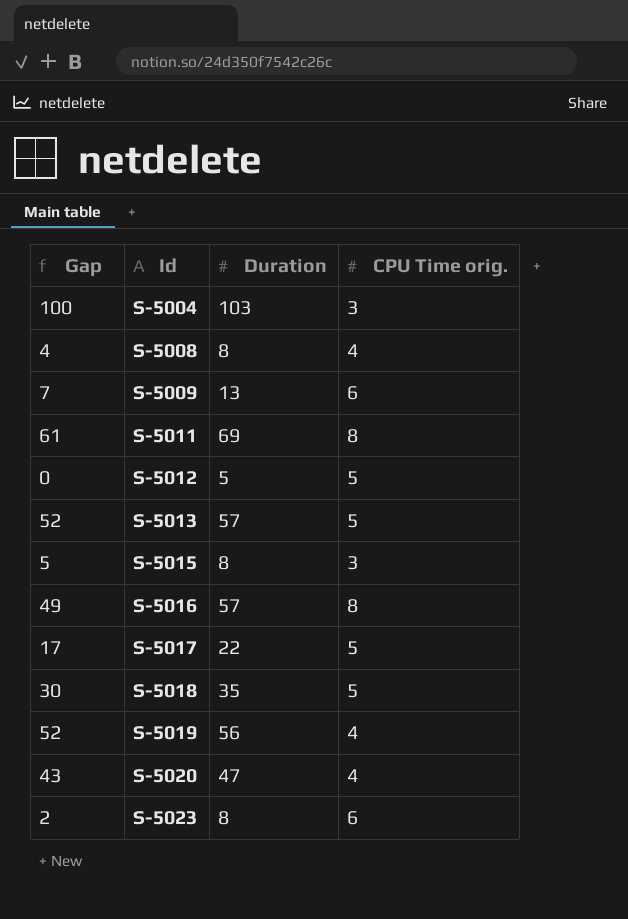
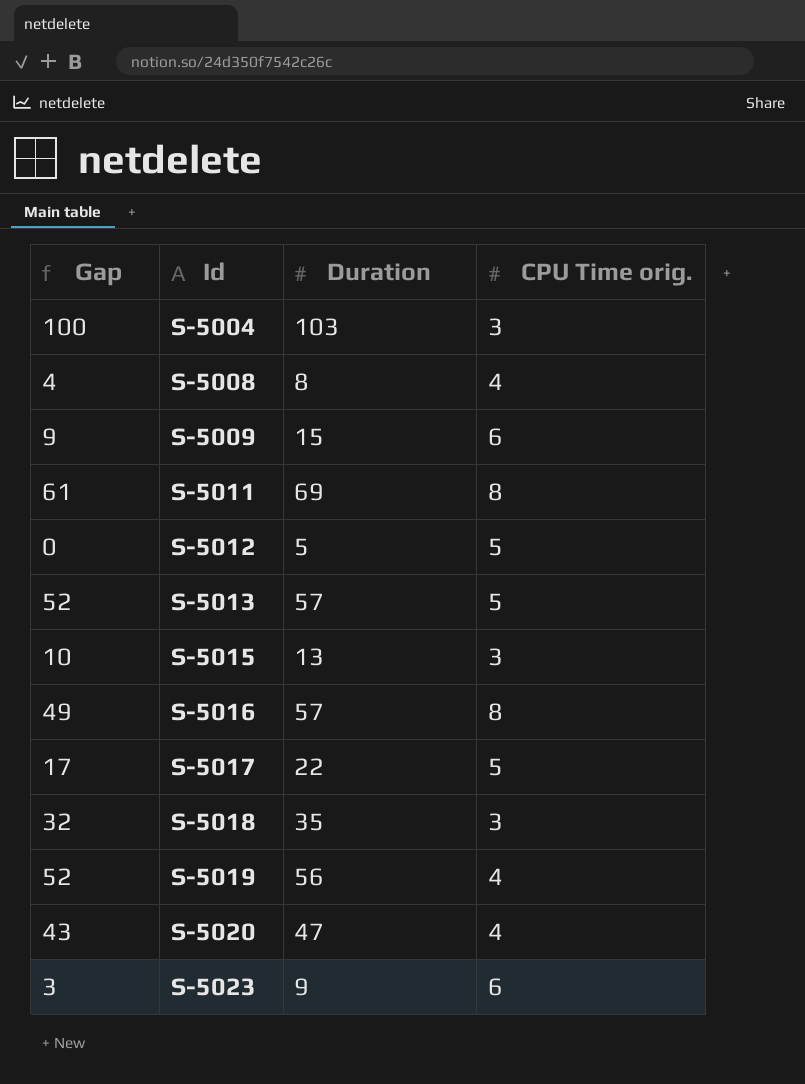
S-5009 | Gap: 7 -> 9
S-5009 | Duration: 13 -> 15
S-5015 | Gap: 5 -> 10
S-5015 | Duration: 8 -> 13
S-5018 | Gap: 30 -> 32
S-5018 | CPU Time orig.: 5 -> 3
S-5023 | Gap: 2 -> 3
S-5023 | Duration: 8 -> 9

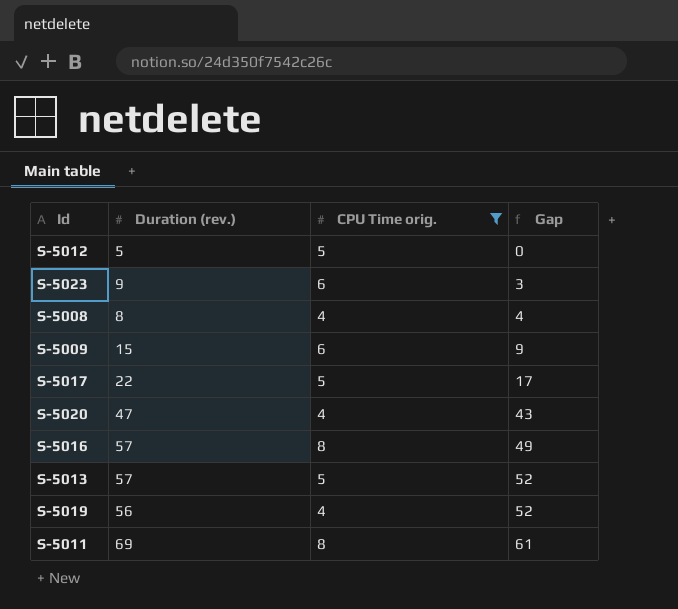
filter: none -> CPU Time orig. != 3
row order: Id ascending -> Gap ascending
column name: Duration -> Duration (rev.)
column Gap | position: 1 -> 4

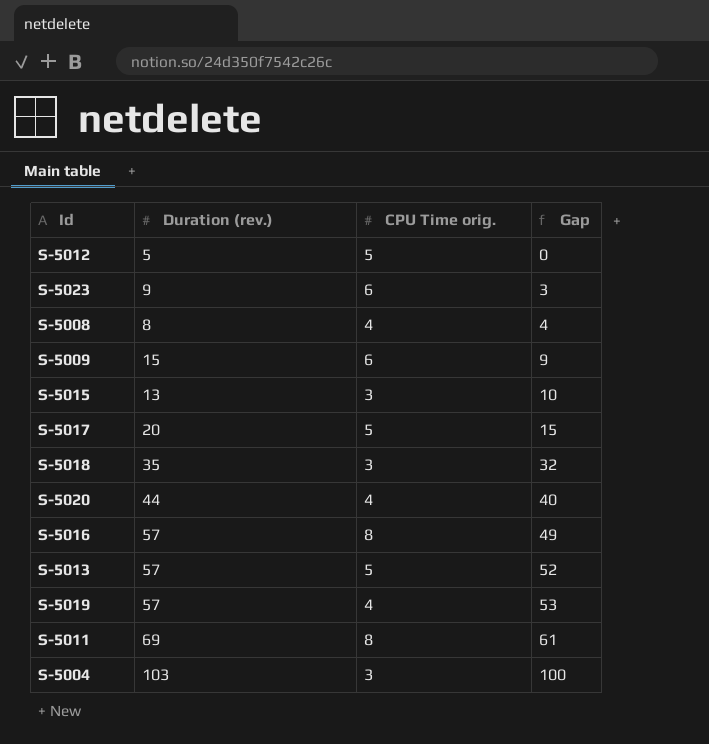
filter: CPU Time orig. != 3 -> none
S-5017 | Duration (rev.): 22 -> 20
S-5017 | Gap: 17 -> 15
S-5020 | Duration (rev.): 47 -> 44
S-5020 | Gap: 43 -> 40
S-5019 | Duration (rev.): 56 -> 57
S-5019 | Gap: 52 -> 53

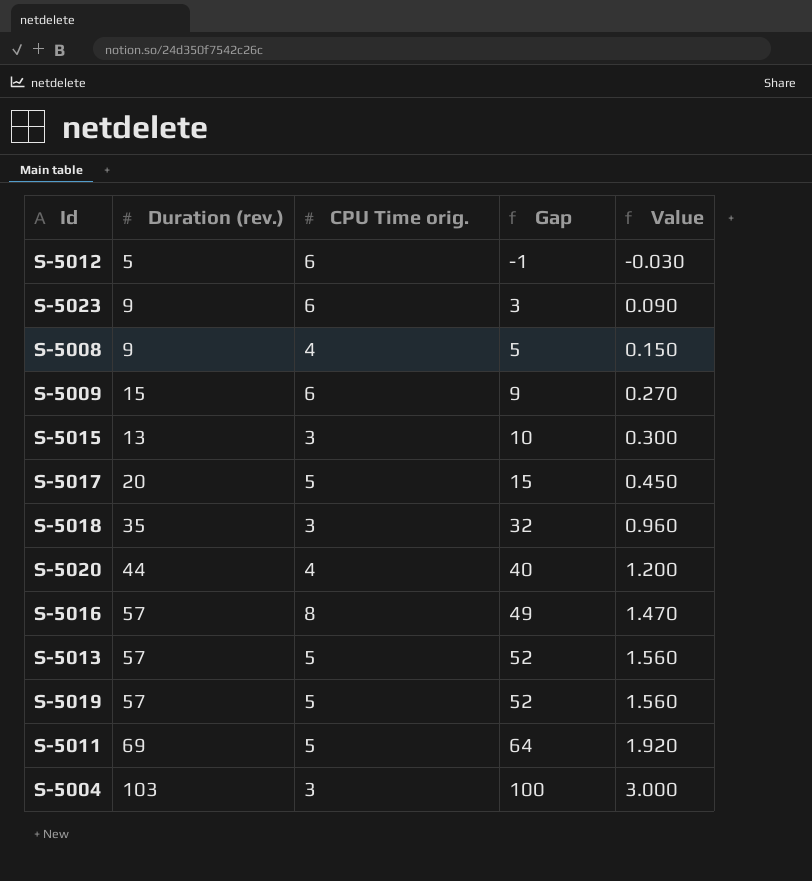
column Value | formula: none -> [Gap] * 0.03
S-5012 | CPU Time orig.: 5 -> 6
S-5012 | Gap: 0 -> -1
S-5008 | Duration (rev.): 8 -> 9
S-5008 | Gap: 4 -> 5
S-5019 | CPU Time orig.: 4 -> 5
S-5019 | Gap: 53 -> 52
S-5011 | CPU Time orig.: 8 -> 5
S-5011 | Gap: 61 -> 64

